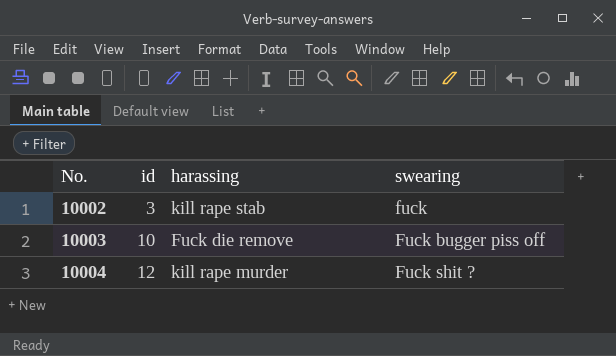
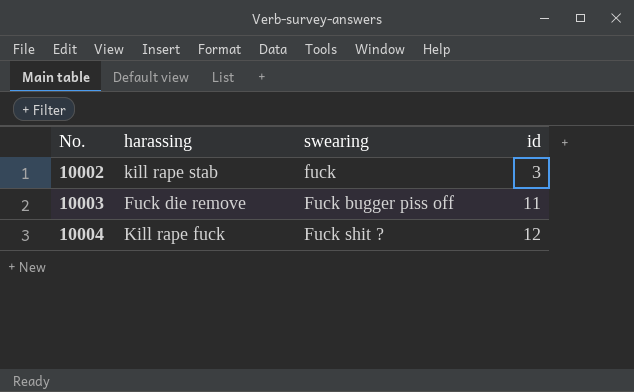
column id | position: 2 -> 4
10003 | id: 10 -> 11
10004 | harassing: kill rape murder -> Kill rape fuck

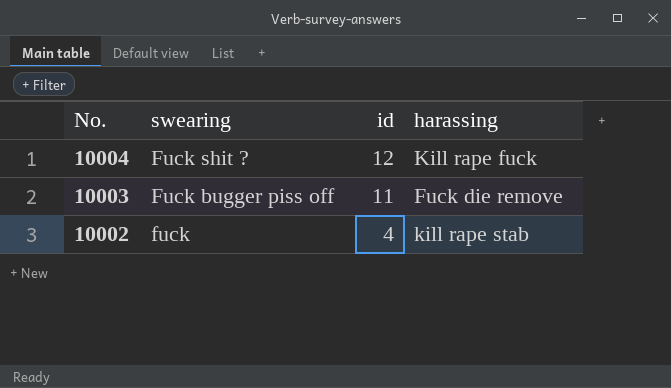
row order: No. ascending -> No. descending
column harassing | position: 2 -> 4
10002 | id: 3 -> 4

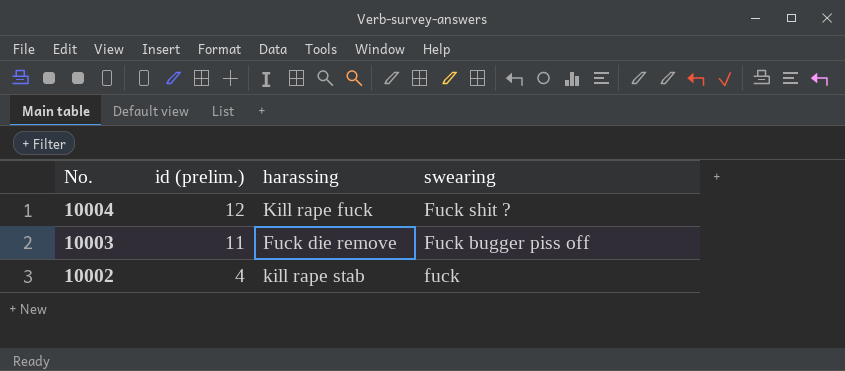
column name: id -> id (prelim.)
column swearing | position: 2 -> 4

